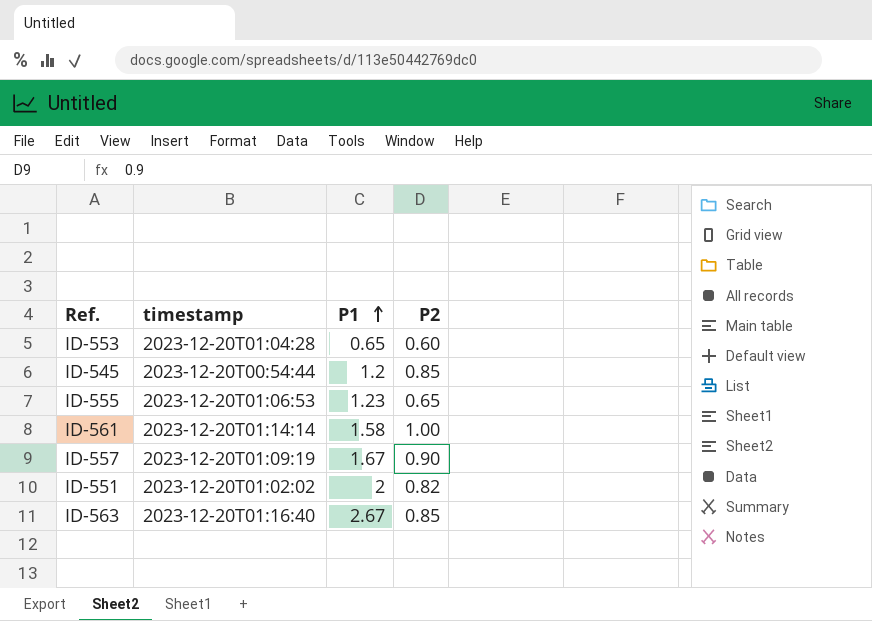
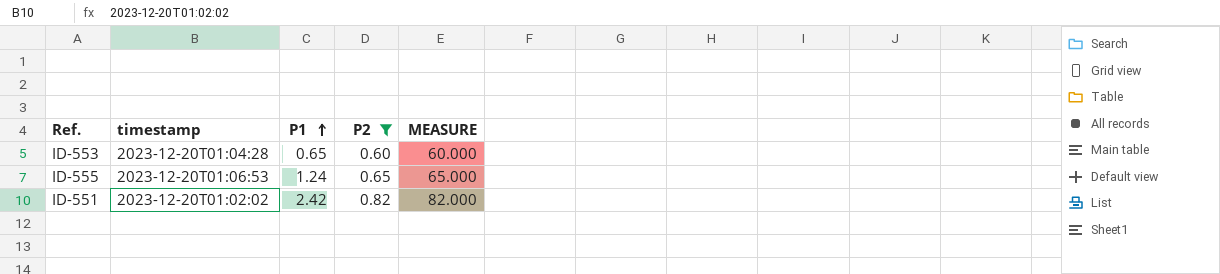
filter: none -> P2 <= 0.82
column MEASURE | formula: none -> [P2] * 100
ID-555 | P1: 1.23 -> 1.24
ID-551 | P1: 2 -> 2.42

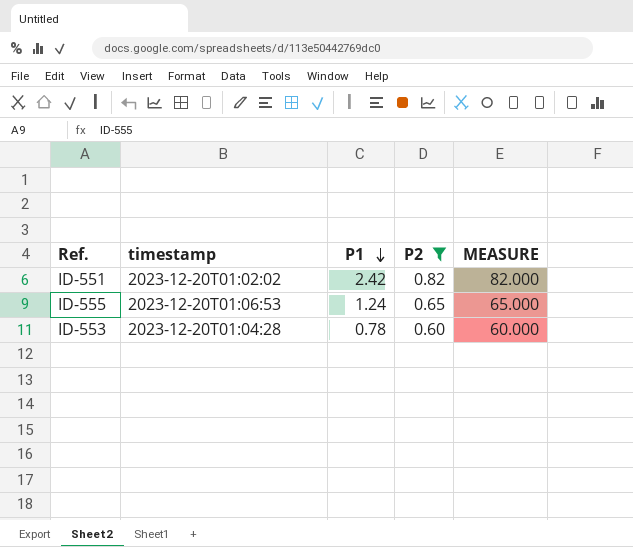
row order: P1 ascending -> P1 descending
ID-553 | P1: 0.65 -> 0.78

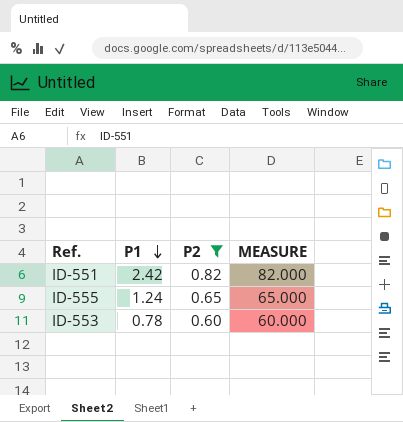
column timestamp | position: 2 -> none

